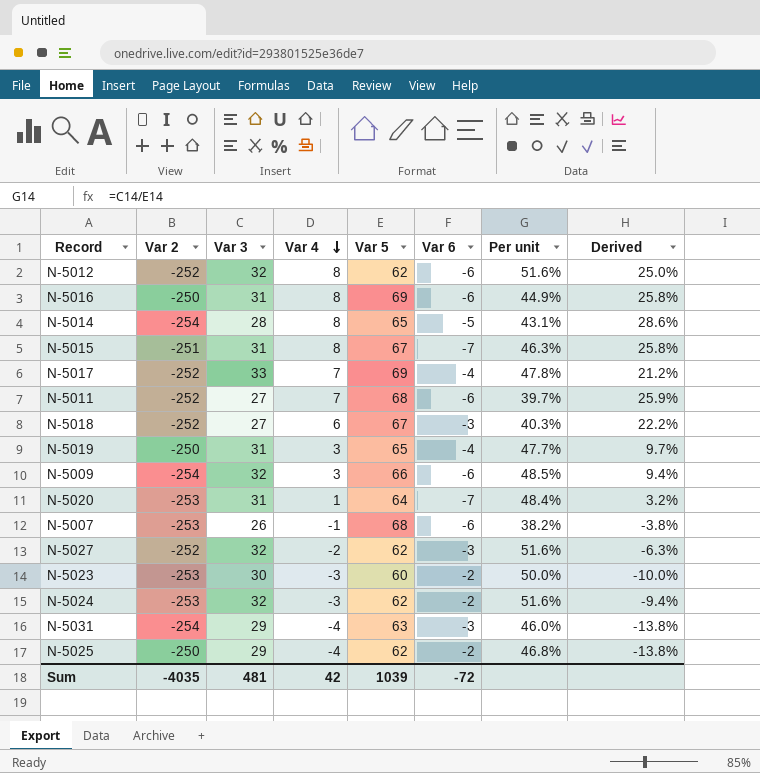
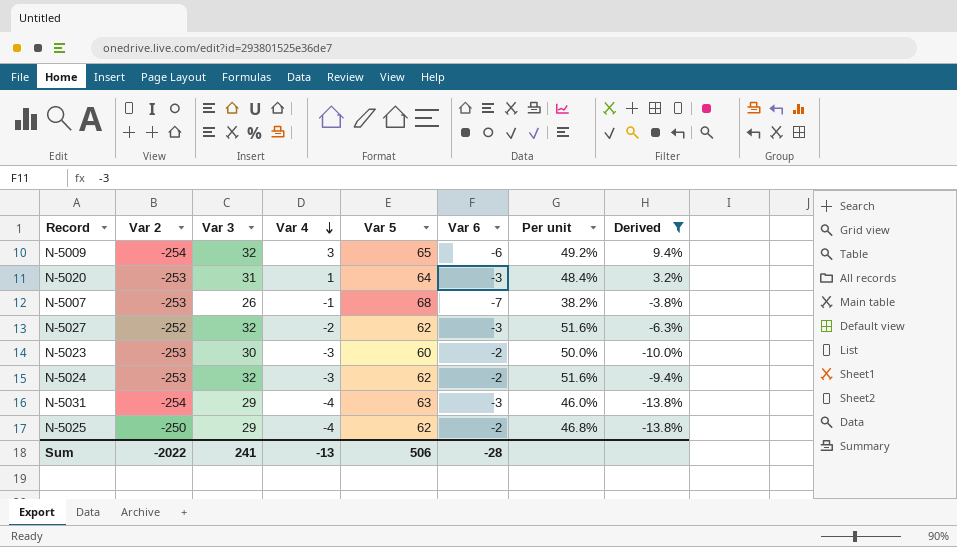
filter: none -> Derived <= 9.4%
N-5009 | Var 5: 66 -> 65
N-5009 | Per unit: 48.5% -> 49.2%
N-5020 | Var 6: -7 -> -3
N-5007 | Var 6: -6 -> -7
Sum | Var 2: -4035 -> -2022
Sum | Var 3: 481 -> 241
Sum | Var 4: 42 -> -13
Sum | Var 5: 1039 -> 506
Sum | Var 6: -72 -> -28

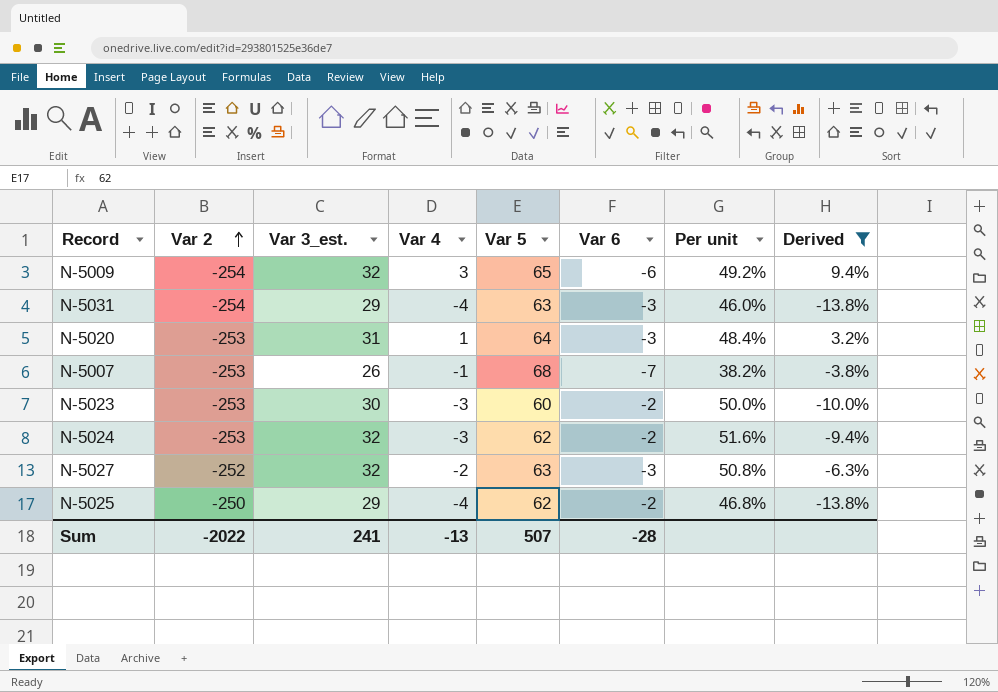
row order: Var 4 descending -> Var 2 ascending
column name: Var 3 -> Var 3_est.
N-5027 | Var 5: 62 -> 63
N-5027 | Per unit: 51.6% -> 50.8%
Sum | Var 5: 506 -> 507

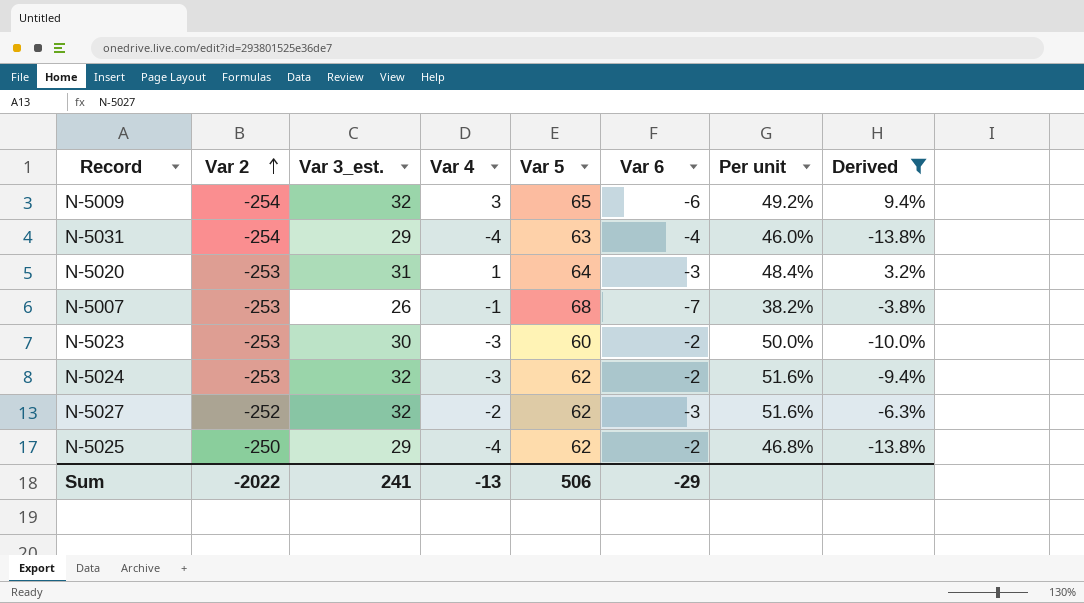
N-5031 | Var 6: -3 -> -4
N-5027 | Var 5: 63 -> 62
N-5027 | Per unit: 50.8% -> 51.6%
Sum | Var 5: 507 -> 506
Sum | Var 6: -28 -> -29

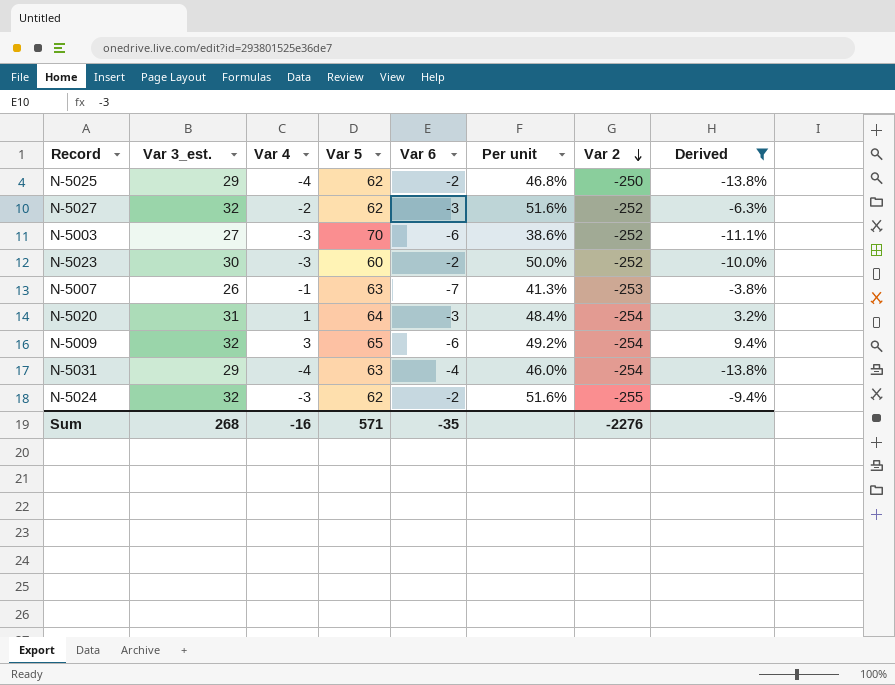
row order: Var 2 ascending -> Var 2 descending
column Var 2 | position: 2 -> 7
row N-5003: none -> 27 | -3 | 70 | -6 | 38.6% | -252 | -11.1%
N-5023 | Var 2: -253 -> -252
N-5007 | Var 5: 68 -> 63
N-5007 | Per unit: 38.2% -> 41.3%
N-5020 | Var 2: -253 -> -254
N-5024 | Var 2: -253 -> -255
Sum | Var 3_est.: 241 -> 268
Sum | Var 4: -13 -> -16
Sum | Var 5: 506 -> 571
Sum | Var 6: -29 -> -35
Sum | Var 2: -2022 -> -2276

